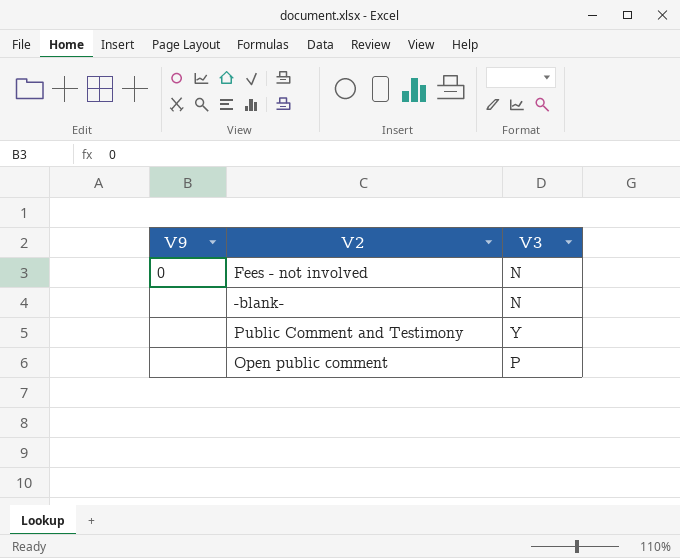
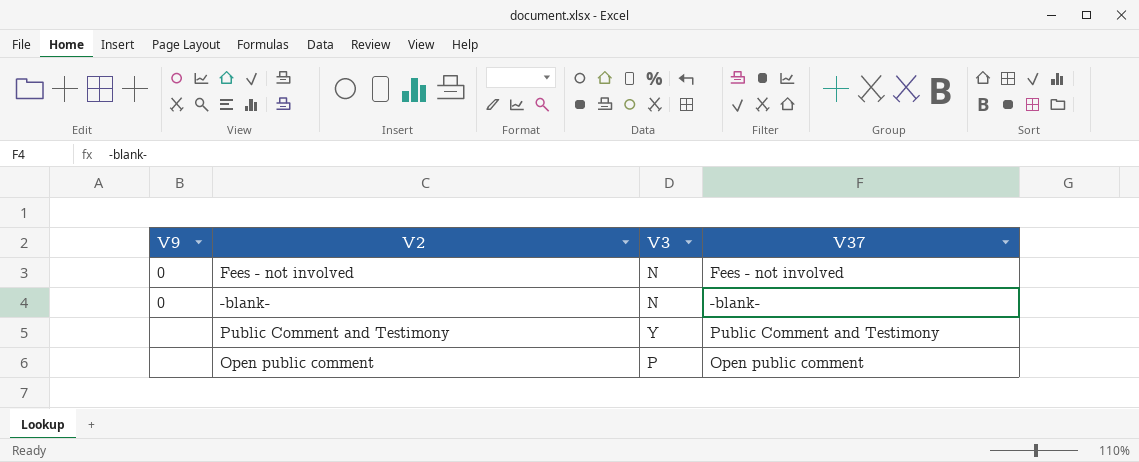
column V37 | position: none -> 4
-blank- | V9: none -> 0

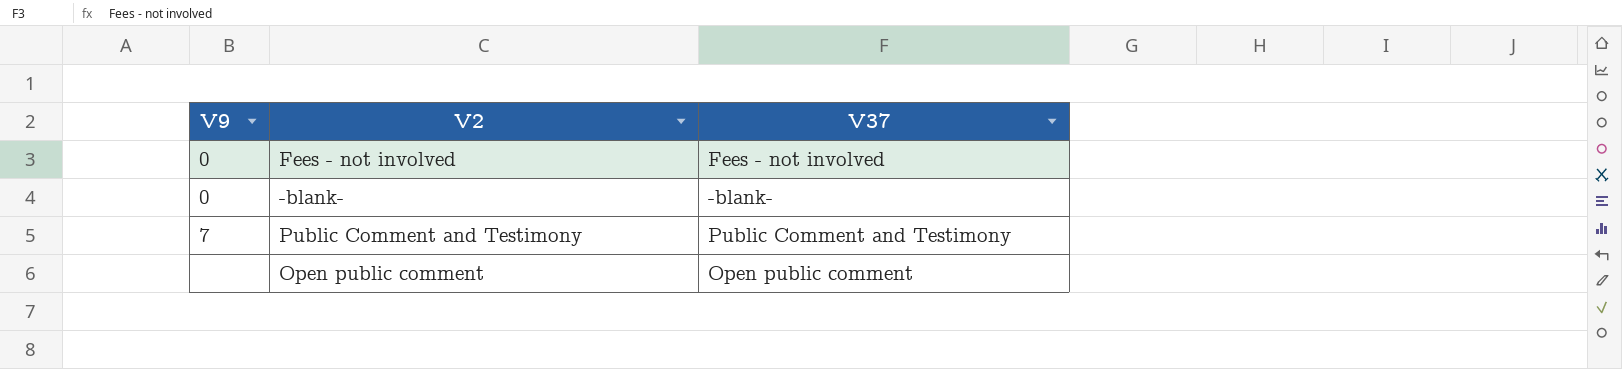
column V3 | position: 3 -> none
Public Comment and Testimony | V9: none -> 7

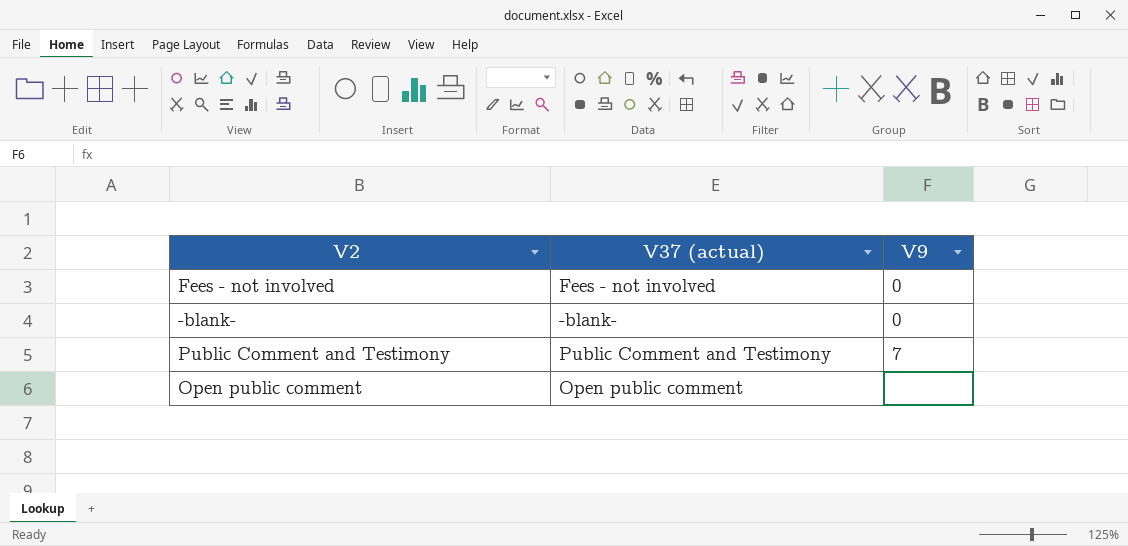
column name: V37 -> V37 (actual)
column V9 | position: 1 -> 3

